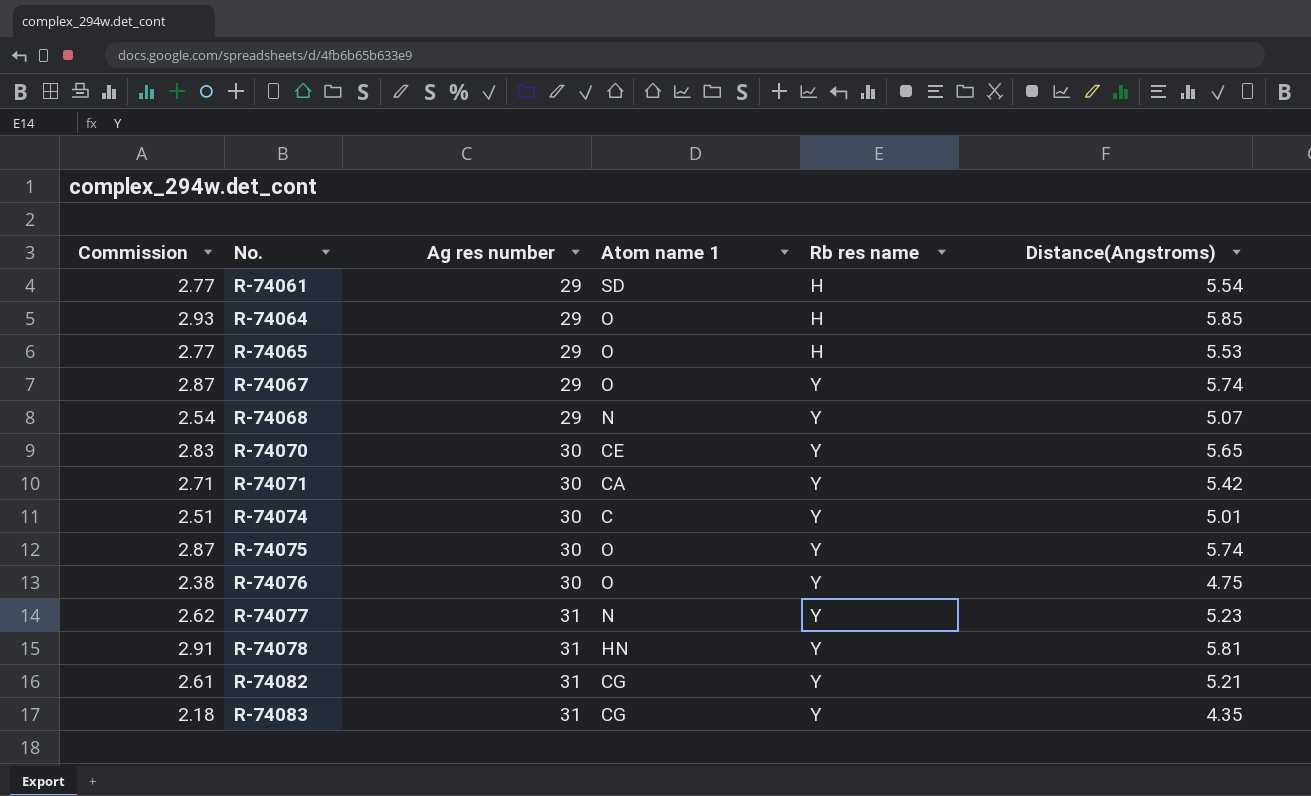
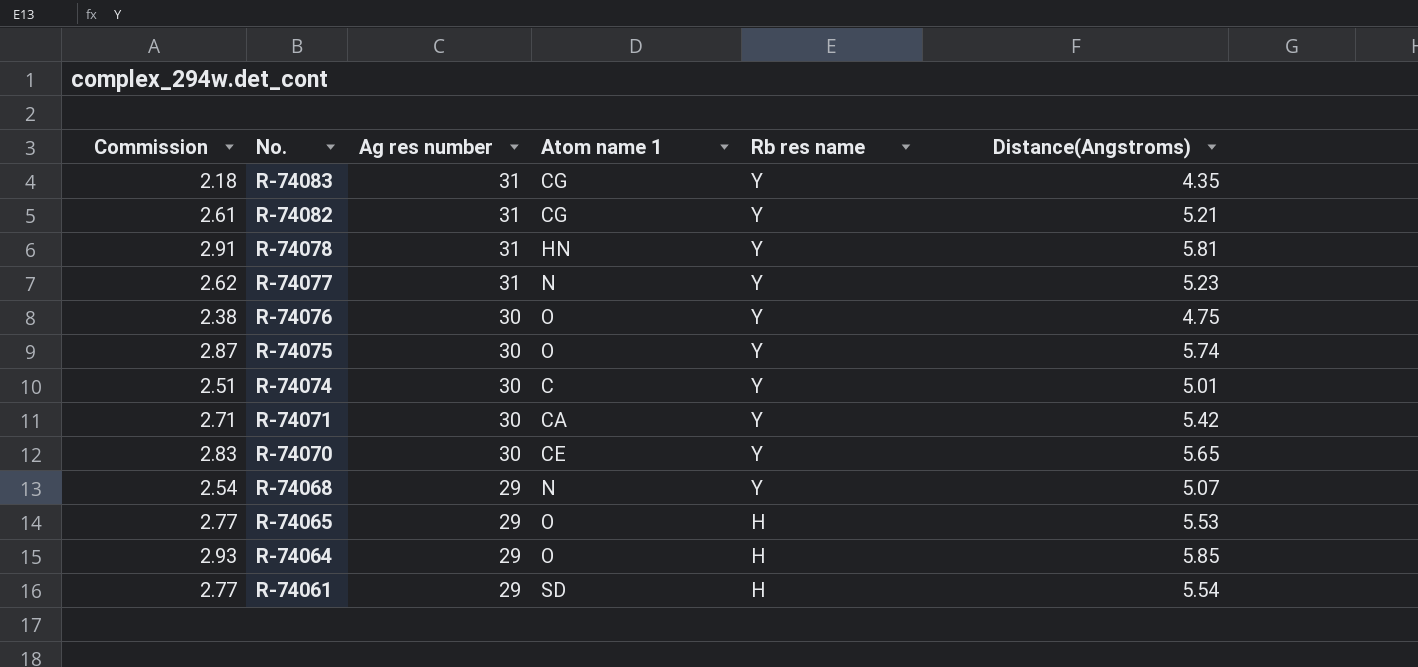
row order: No. ascending -> No. descending
row R-74067: 2.87 | 29 | O | Y | 5.74 -> none

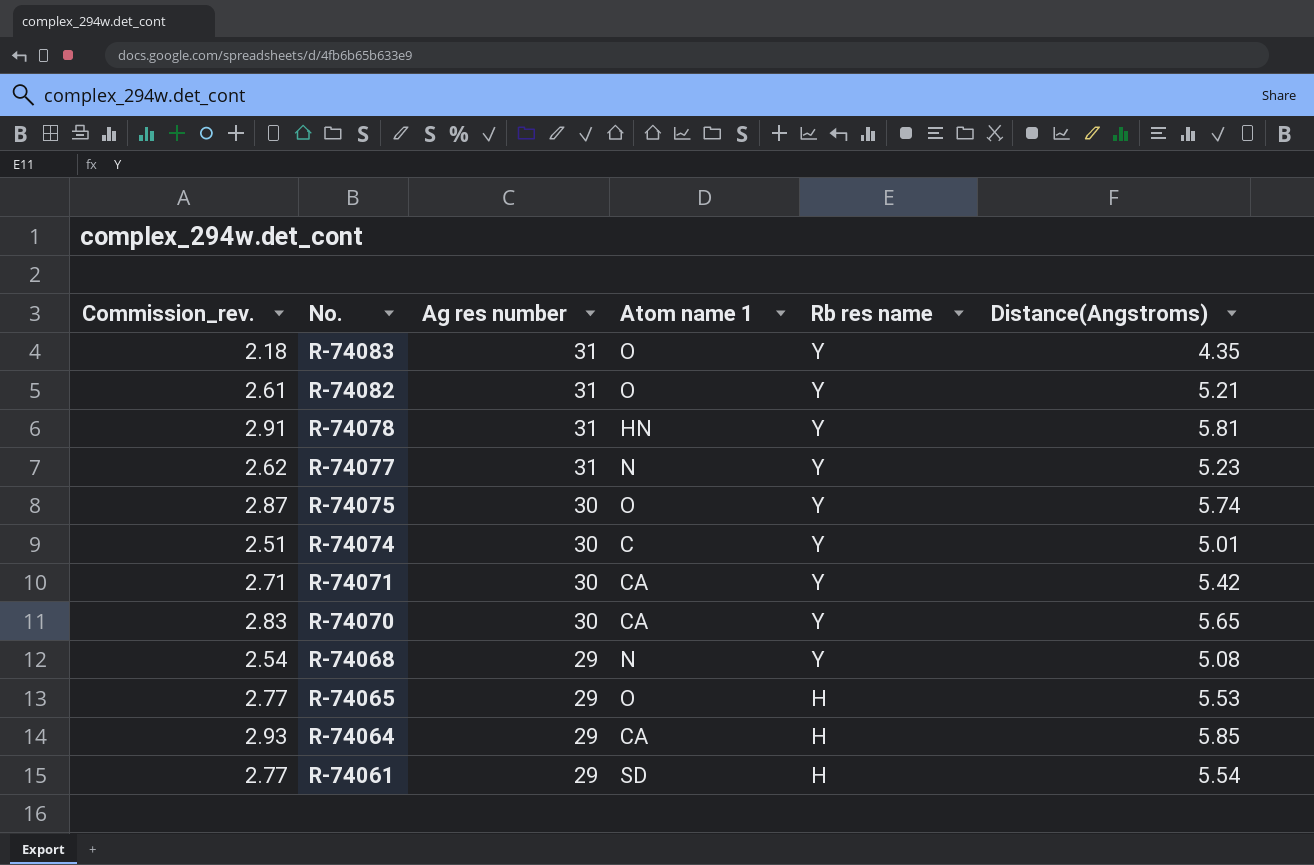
column name: Commission -> Commission_rev.
row R-74076: 2.38 | 30 | O | Y | 4.75 -> none
R-74083 | Atom name 1: CG -> O
R-74082 | Atom name 1: CG -> O
R-74070 | Atom name 1: CE -> CA
R-74068 | Distance(Angstroms): 5.07 -> 5.08
R-74064 | Atom name 1: O -> CA

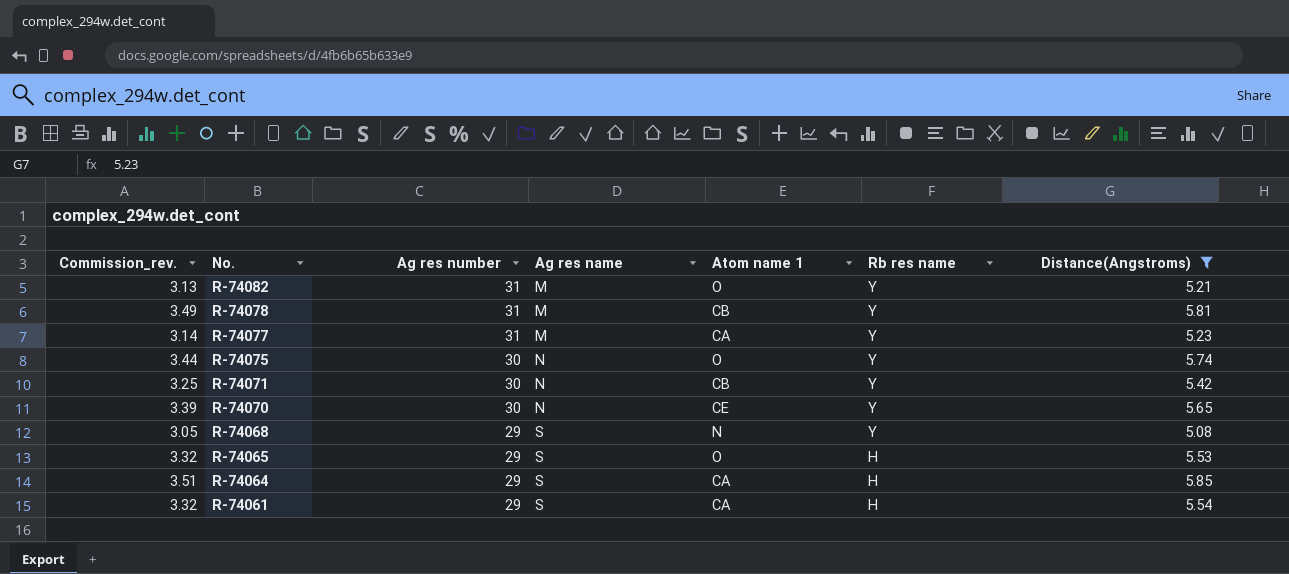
filter: none -> Distance(Angstroms) >= 5.08
column Commission_rev. | formula: [Distance(Angstroms)] * 0.5 -> [Distance(Angstroms)] * 0.6
column Ag res name | position: none -> 4
R-74078 | Atom name 1: HN -> CB
R-74077 | Atom name 1: N -> CA
R-74071 | Atom name 1: CA -> CB
R-74070 | Atom name 1: CA -> CE
R-74061 | Atom name 1: SD -> CA

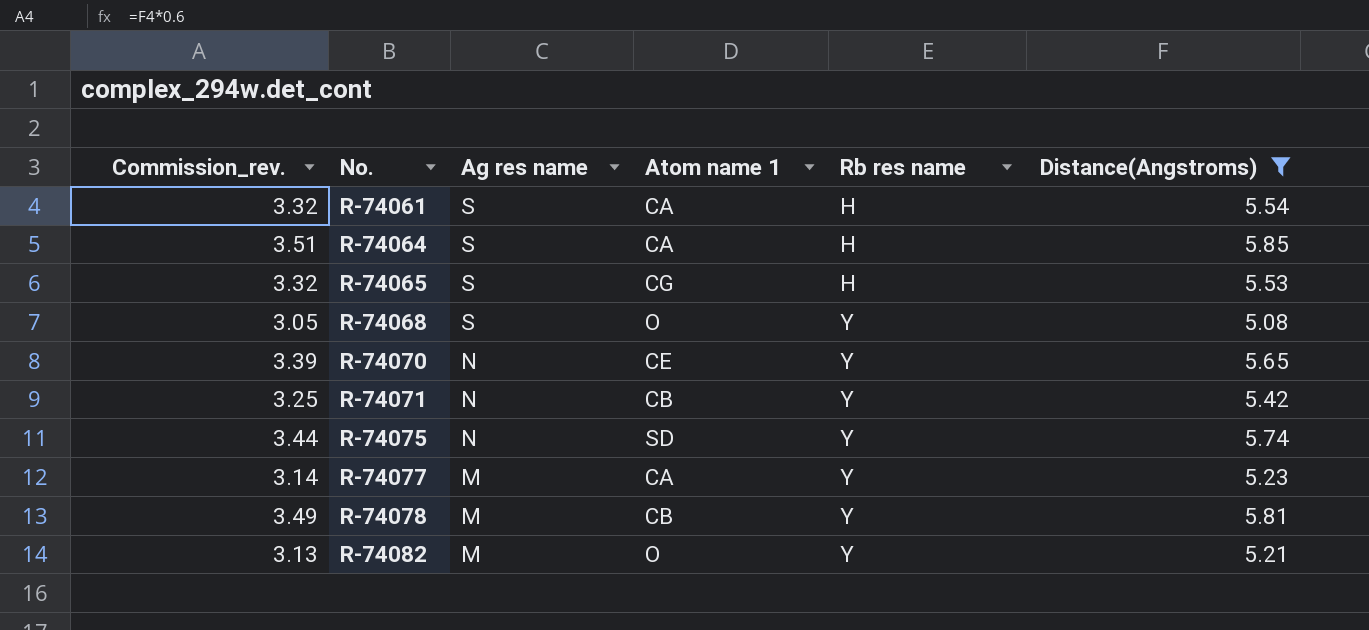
row order: No. descending -> No. ascending
column Ag res number | position: 3 -> none
R-74065 | Atom name 1: O -> CG
R-74068 | Atom name 1: N -> O
R-74075 | Atom name 1: O -> SD

